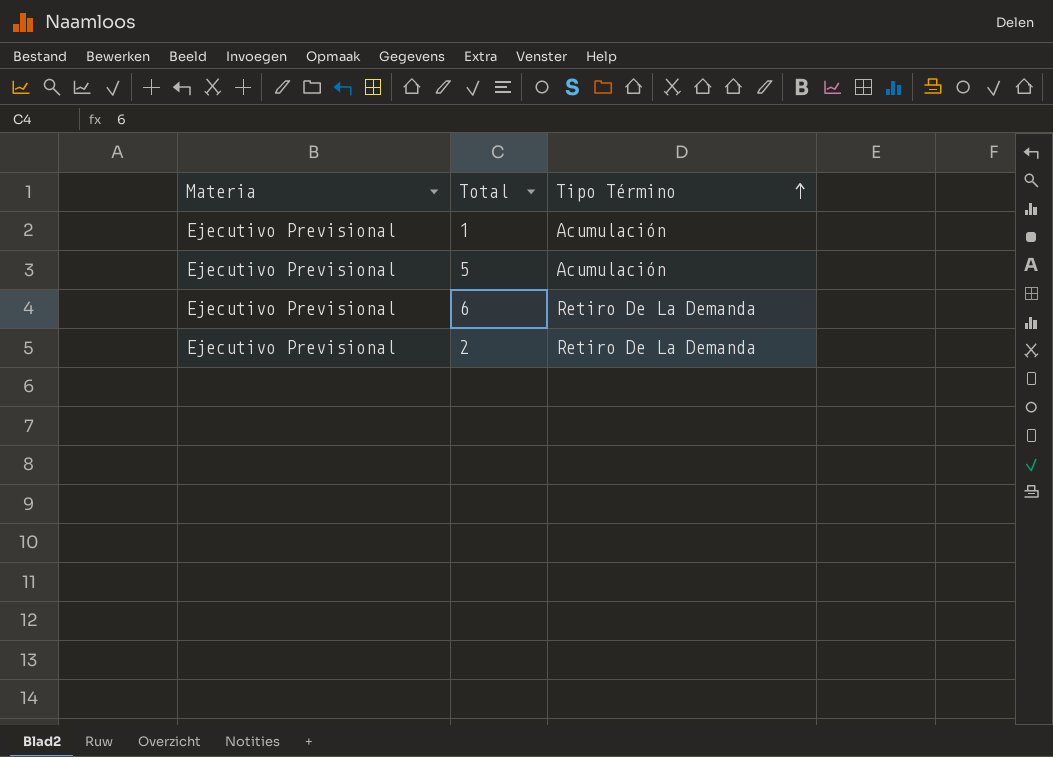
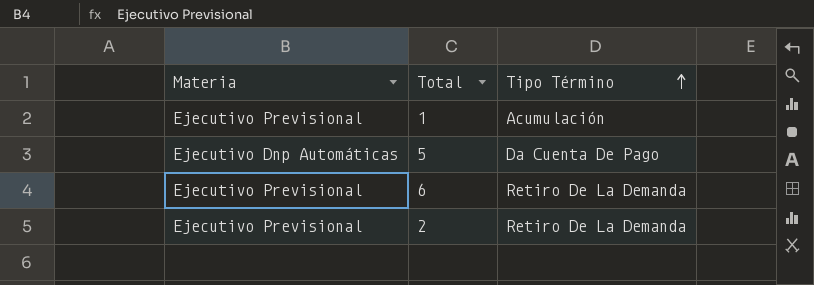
5 | Materia: Ejecutivo Previsional -> Ejecutivo Dnp Automáticas
5 | Tipo Término: Acumulación -> Da Cuenta De Pago

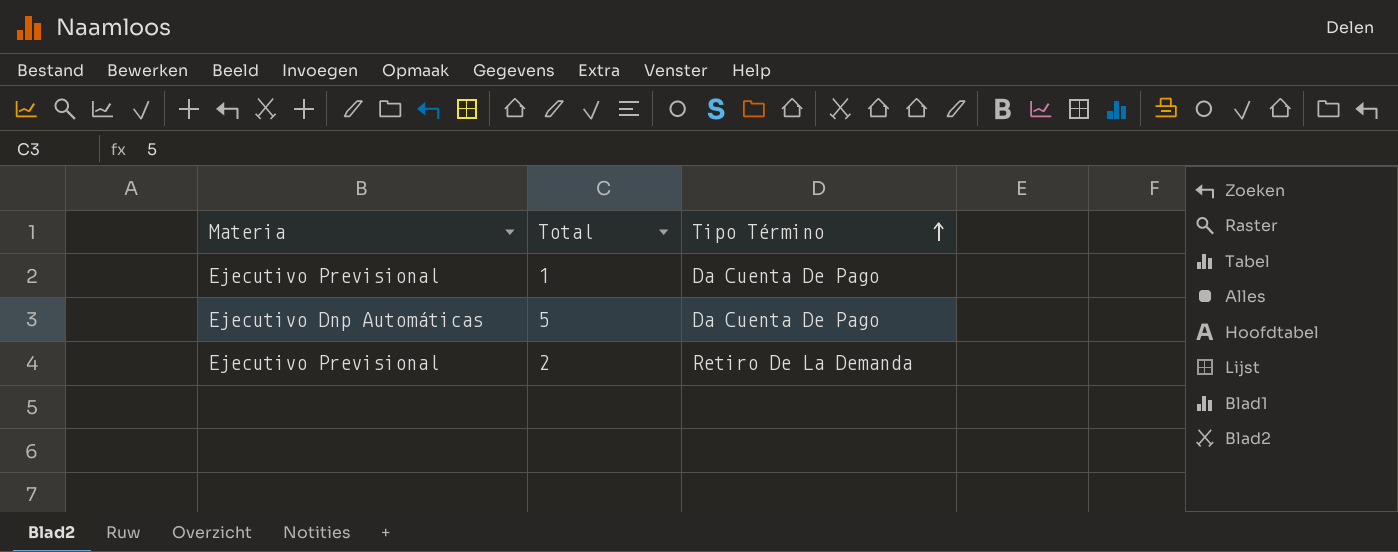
row 6: Ejecutivo Previsional | Retiro De La Demanda -> none
1 | Tipo Término: Acumulación -> Da Cuenta De Pago

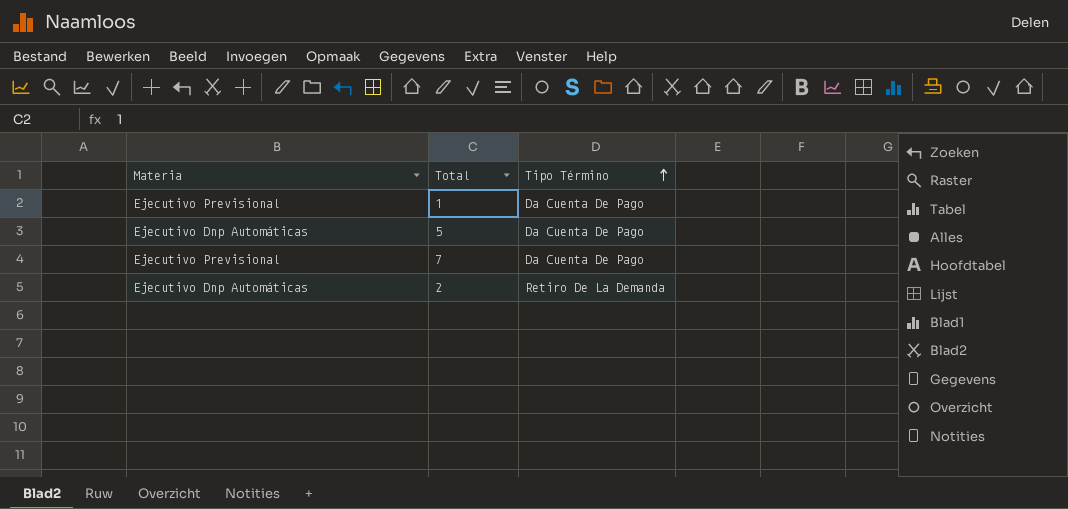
row 7: none -> Ejecutivo Previsional | Da Cuenta De Pago
2 | Materia: Ejecutivo Previsional -> Ejecutivo Dnp Automáticas

